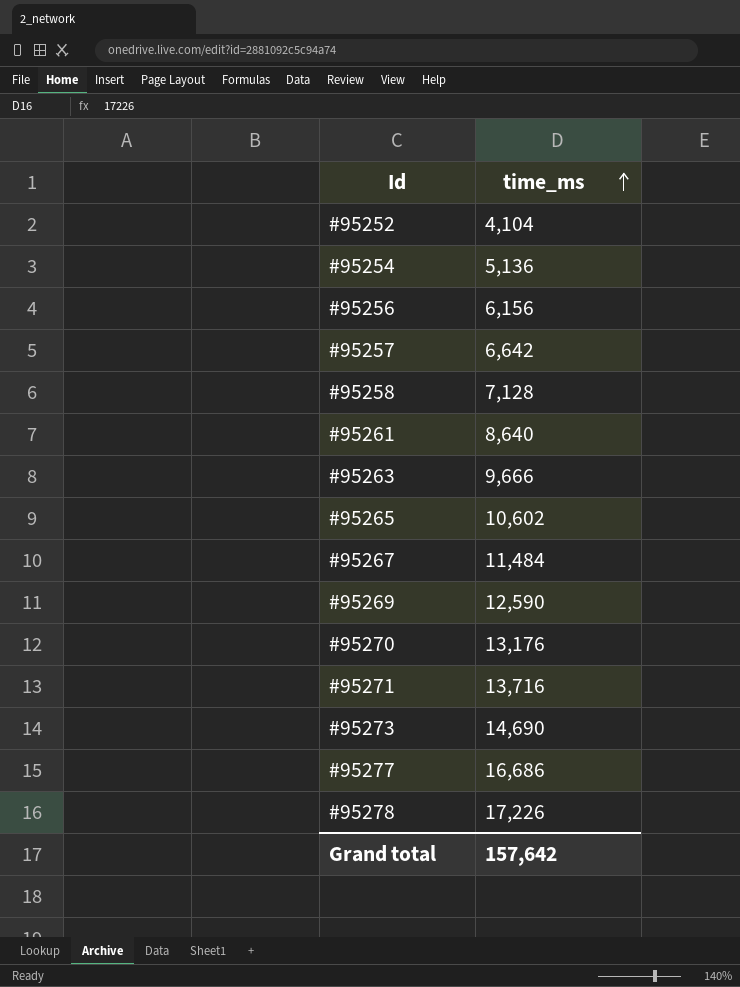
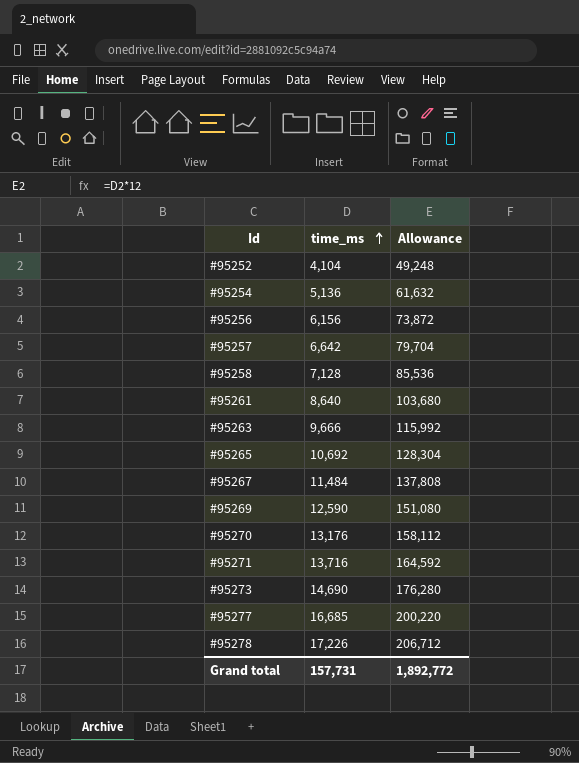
column Allowance | formula: none -> [time_ms] * 12
#95265 | time_ms: 10,602 -> 10,692
#95277 | time_ms: 16,686 -> 16,685
Grand total | time_ms: 157,642 -> 157,731

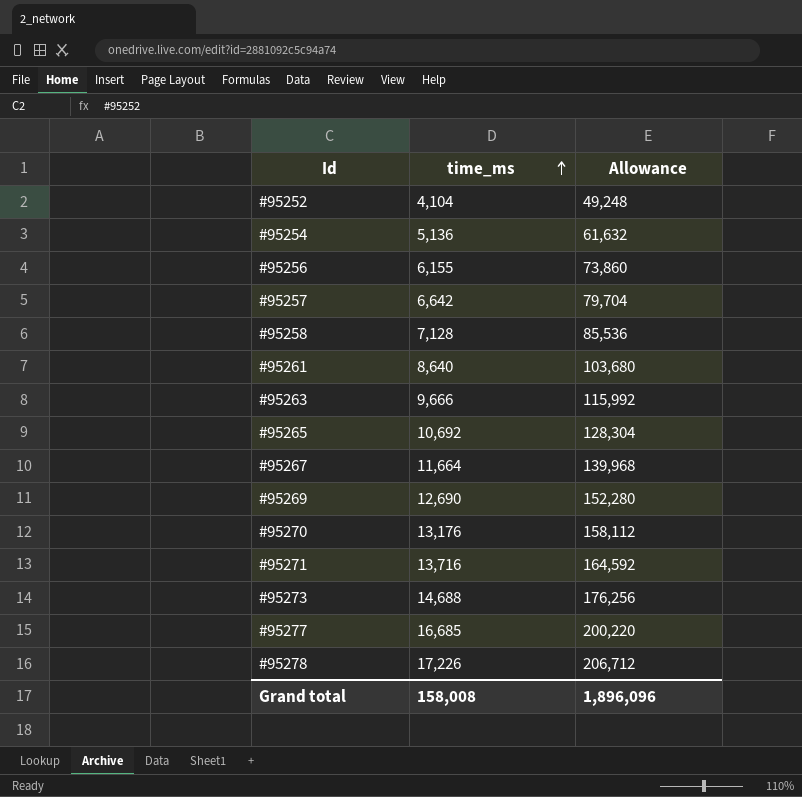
#95256 | time_ms: 6,156 -> 6,155
#95256 | Allowance: 73,872 -> 73,860
#95267 | time_ms: 11,484 -> 11,664
#95267 | Allowance: 137,808 -> 139,968
#95269 | time_ms: 12,590 -> 12,690
#95269 | Allowance: 151,080 -> 152,280
#95273 | time_ms: 14,690 -> 14,688
#95273 | Allowance: 176,280 -> 176,256
Grand total | time_ms: 157,731 -> 158,008
Grand total | Allowance: 1,892,772 -> 1,896,096

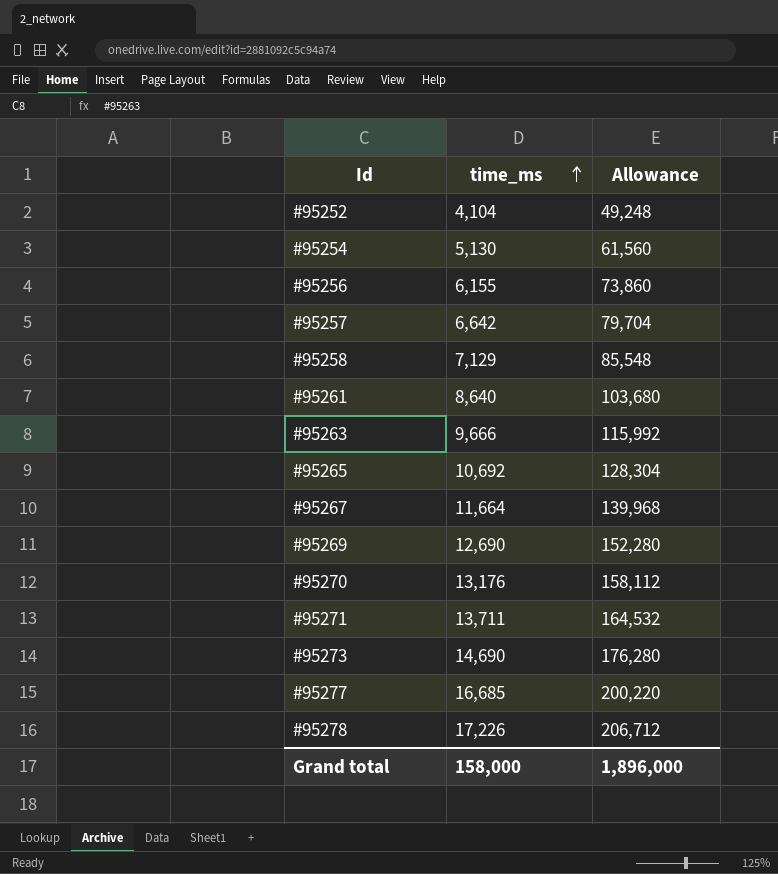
#95254 | time_ms: 5,136 -> 5,130
#95254 | Allowance: 61,632 -> 61,560
#95258 | time_ms: 7,128 -> 7,129
#95258 | Allowance: 85,536 -> 85,548
#95271 | time_ms: 13,716 -> 13,711
#95271 | Allowance: 164,592 -> 164,532
#95273 | time_ms: 14,688 -> 14,690
#95273 | Allowance: 176,256 -> 176,280
Grand total | time_ms: 158,008 -> 158,000
Grand total | Allowance: 1,896,096 -> 1,896,000

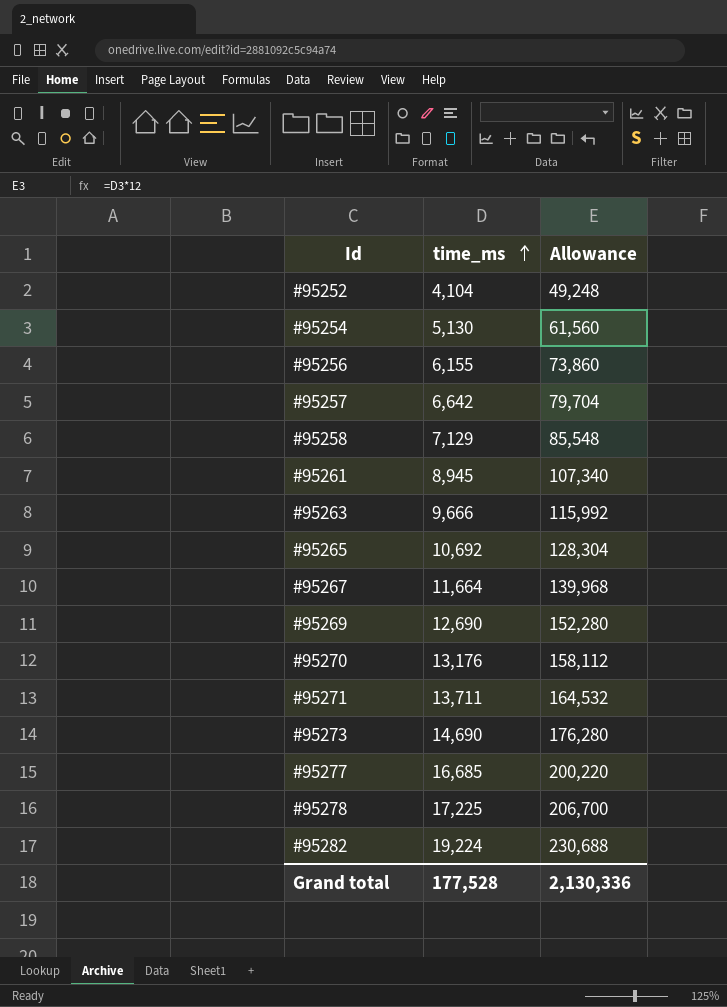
#95261 | time_ms: 8,640 -> 8,945
#95261 | Allowance: 103,680 -> 107,340
#95278 | time_ms: 17,226 -> 17,225
#95278 | Allowance: 206,712 -> 206,700
row #95282: none -> 19,224 | 230,688
Grand total | time_ms: 158,000 -> 177,528
Grand total | Allowance: 1,896,000 -> 2,130,336

